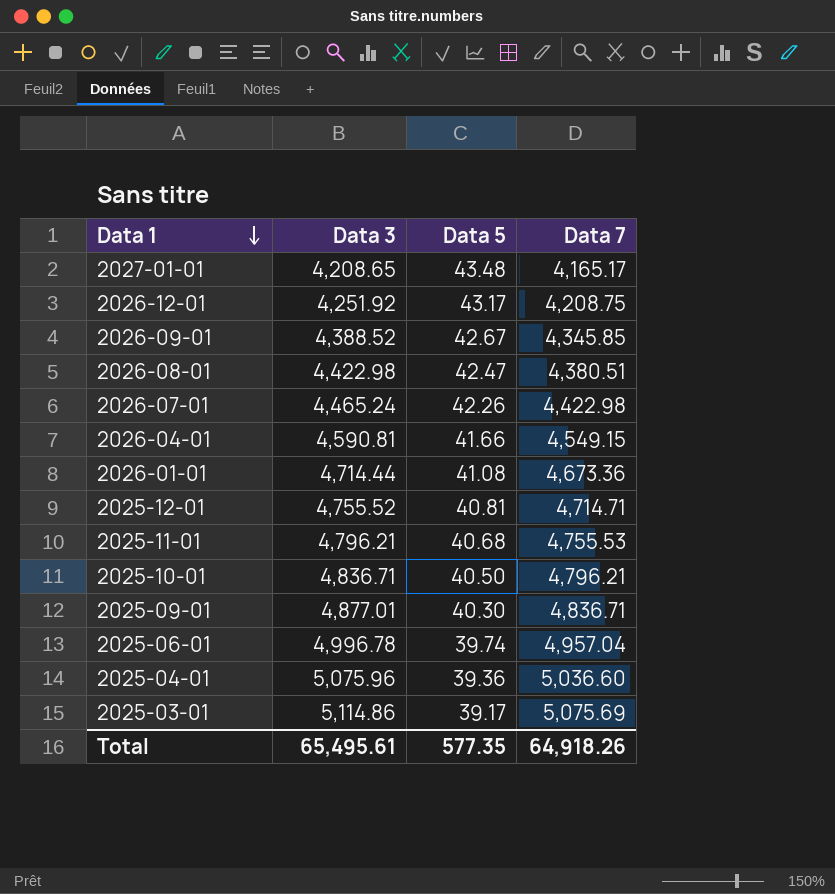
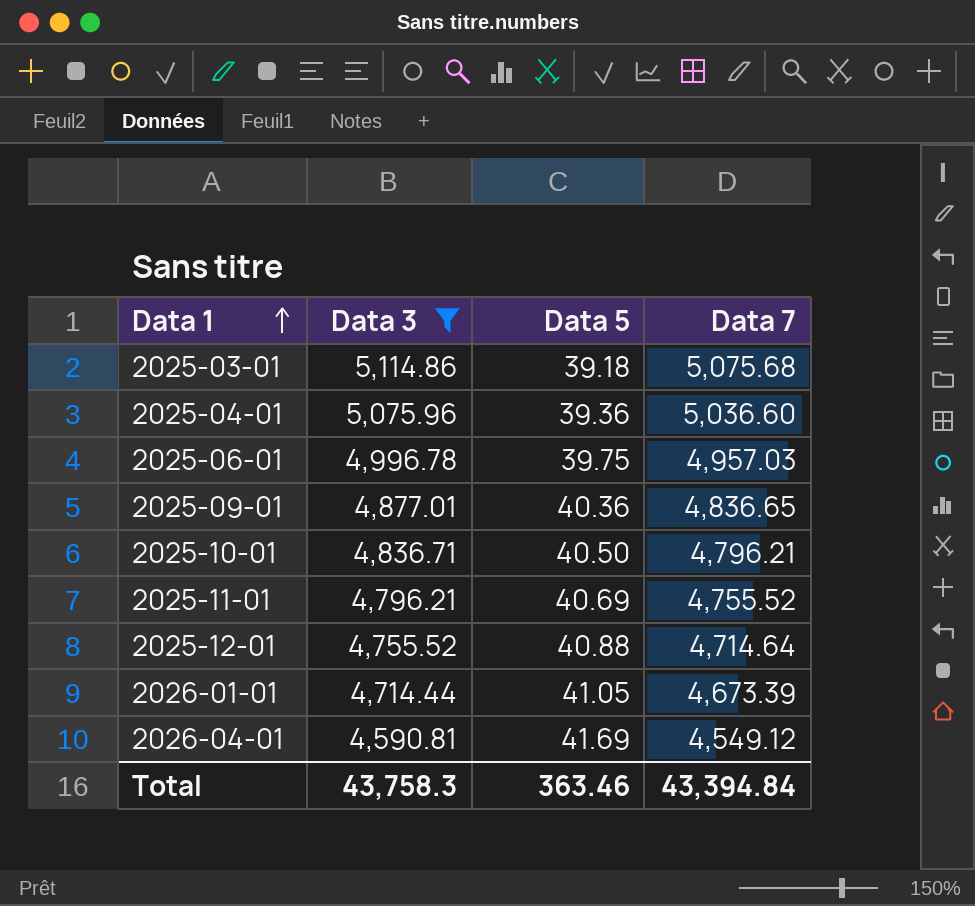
filter: none -> Data 3 >= 4,590.81
row order: Data 1 descending -> Data 1 ascending
2025-03-01 | Data 5: 39.17 -> 39.18
2025-03-01 | Data 7: 5,075.69 -> 5,075.68
2025-06-01 | Data 5: 39.74 -> 39.75
2025-06-01 | Data 7: 4,957.04 -> 4,957.03
2025-09-01 | Data 5: 40.30 -> 40.36
2025-09-01 | Data 7: 4,836.71 -> 4,836.65
2025-11-01 | Data 5: 40.68 -> 40.69
2025-11-01 | Data 7: 4,755.53 -> 4,755.52
2025-12-01 | Data 5: 40.81 -> 40.88
2025-12-01 | Data 7: 4,714.71 -> 4,714.64
2026-01-01 | Data 5: 41.08 -> 41.05
2026-01-01 | Data 7: 4,673.36 -> 4,673.39
2026-04-01 | Data 5: 41.66 -> 41.69
2026-04-01 | Data 7: 4,549.15 -> 4,549.12
Total | Data 3: 65,495.61 -> 43,758.3
Total | Data 5: 577.35 -> 363.46
Total | Data 7: 64,918.26 -> 43,394.84

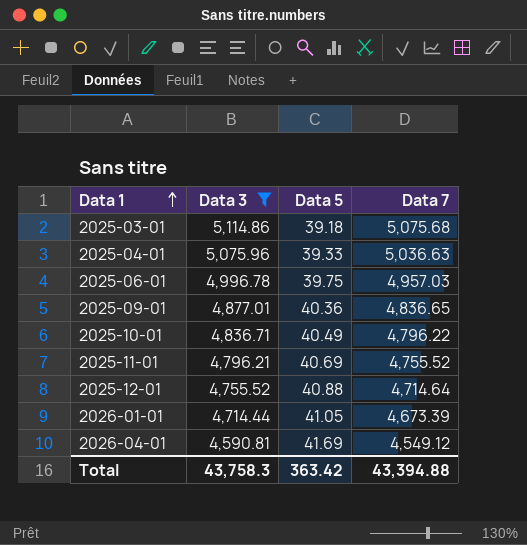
2025-04-01 | Data 5: 39.36 -> 39.33
2025-04-01 | Data 7: 5,036.60 -> 5,036.63
2025-10-01 | Data 5: 40.50 -> 40.49
2025-10-01 | Data 7: 4,796.21 -> 4,796.22
Total | Data 5: 363.46 -> 363.42
Total | Data 7: 43,394.84 -> 43,394.88

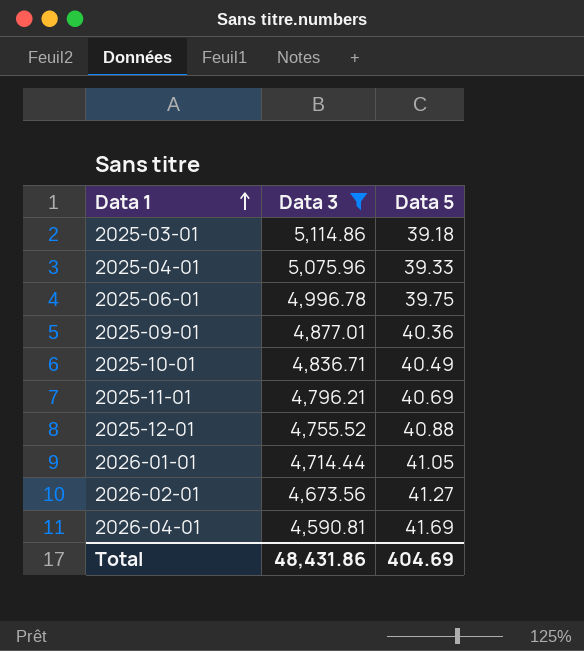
column Data 7 | formula: [Data 3] - [Data 5] -> none
row 2026-02-01: none -> 4,673.56 | 41.27
Total | Data 3: 43,758.3 -> 48,431.86
Total | Data 5: 363.42 -> 404.69

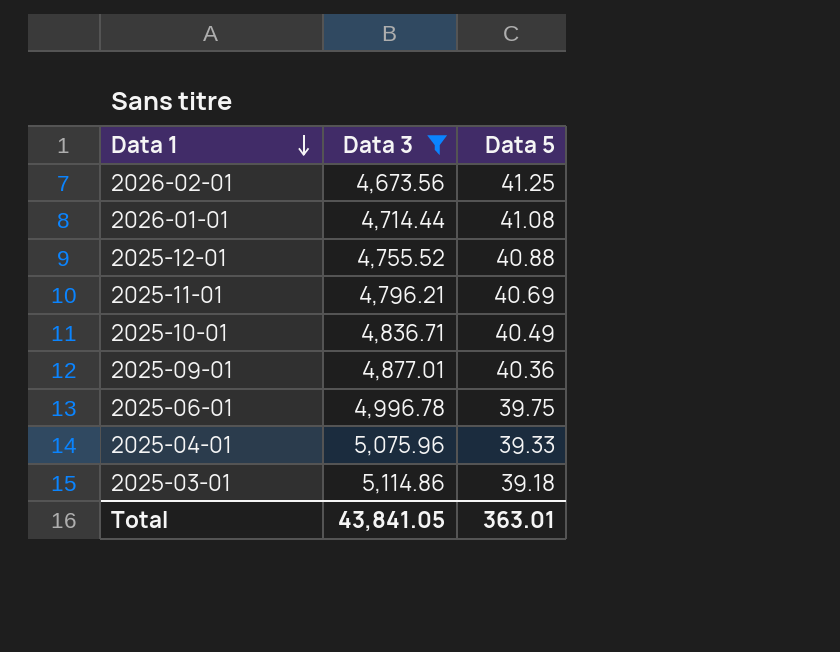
row order: Data 1 ascending -> Data 1 descending
row 2026-04-01: 4,590.81 | 41.69 -> none
2026-02-01 | Data 5: 41.27 -> 41.25
2026-01-01 | Data 5: 41.05 -> 41.08
Total | Data 3: 48,431.86 -> 43,841.05
Total | Data 5: 404.69 -> 363.01

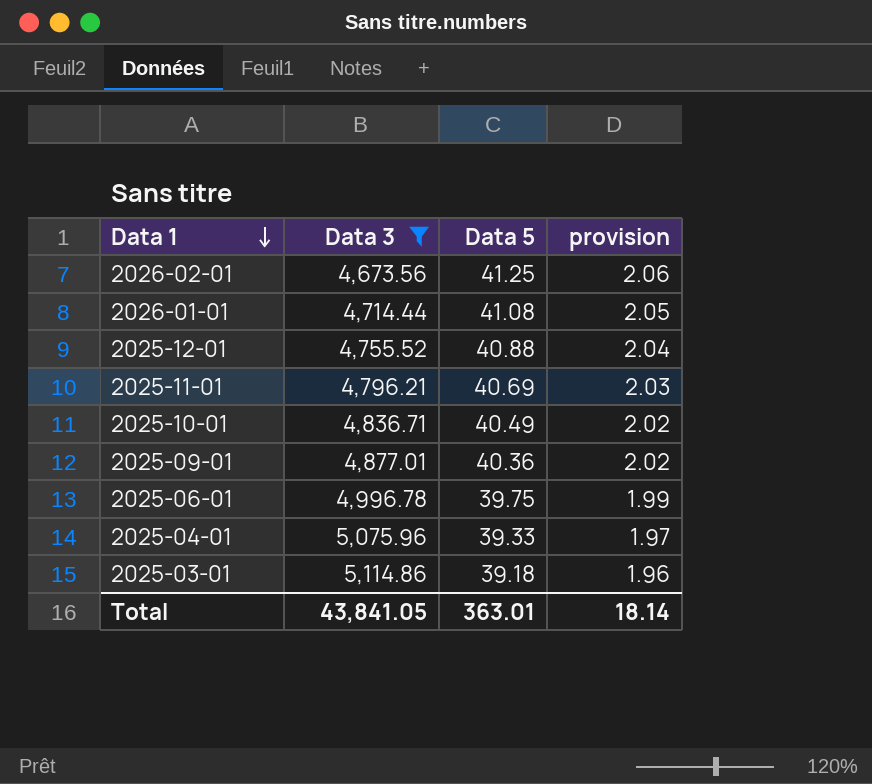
column provision | formula: none -> [Data 5] * 0.05

